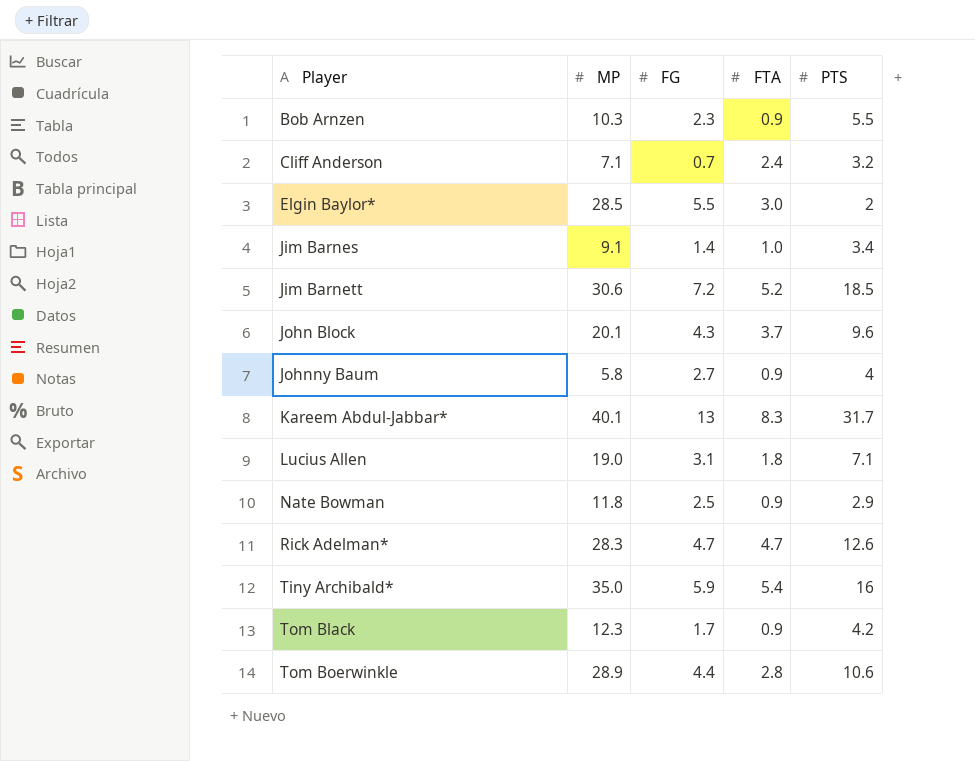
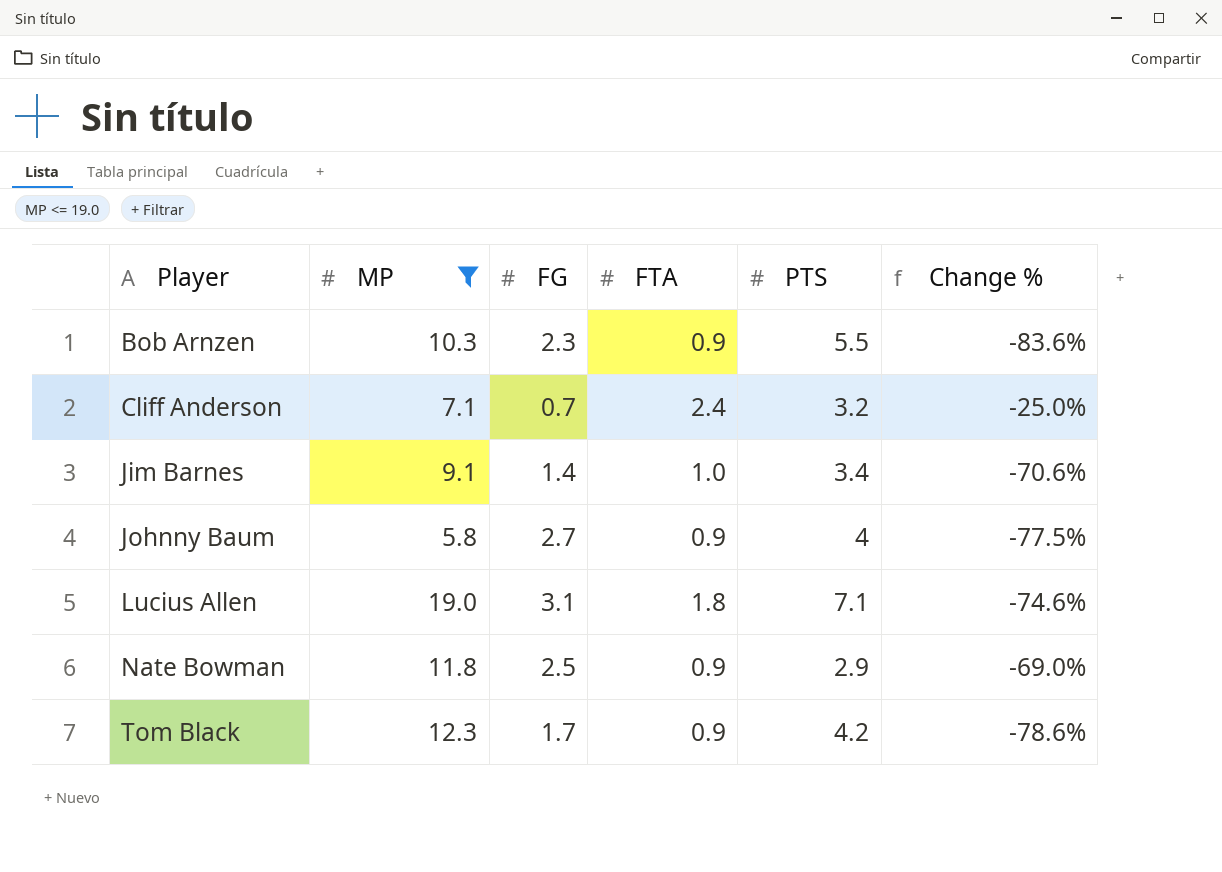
filter: none -> MP <= 19.0
column Change % | formula: none -> ([FTA] - [PTS]) / [PTS]

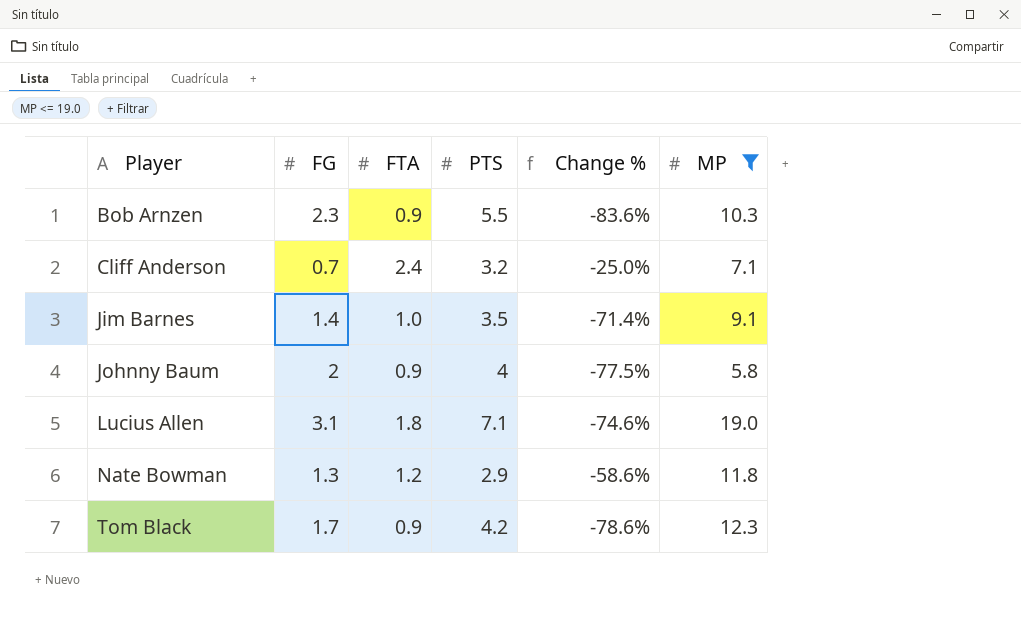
column MP | position: 2 -> 6
Jim Barnes | PTS: 3.4 -> 3.5
Jim Barnes | Change %: -70.6% -> -71.4%
Johnny Baum | FG: 2.7 -> 2
Nate Bowman | FG: 2.5 -> 1.3
Nate Bowman | FTA: 0.9 -> 1.2
Nate Bowman | Change %: -69.0% -> -58.6%

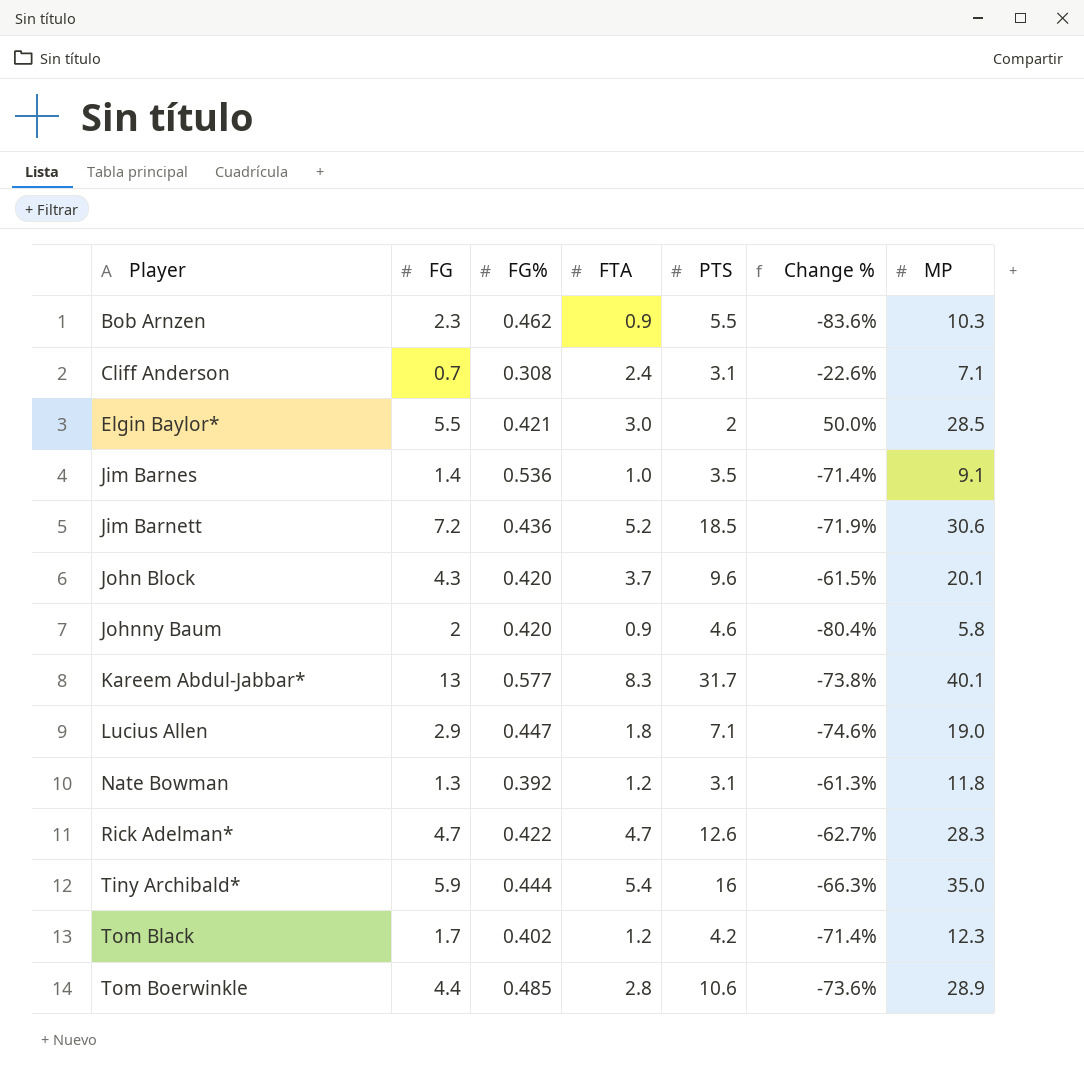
filter: MP <= 19.0 -> none
column FG% | position: none -> 3
Cliff Anderson | PTS: 3.2 -> 3.1
Cliff Anderson | Change %: -25.0% -> -22.6%
Johnny Baum | PTS: 4 -> 4.6
Johnny Baum | Change %: -77.5% -> -80.4%
Lucius Allen | FG: 3.1 -> 2.9
Nate Bowman | PTS: 2.9 -> 3.1
Nate Bowman | Change %: -58.6% -> -61.3%
Tom Black | FTA: 0.9 -> 1.2
Tom Black | Change %: -78.6% -> -71.4%

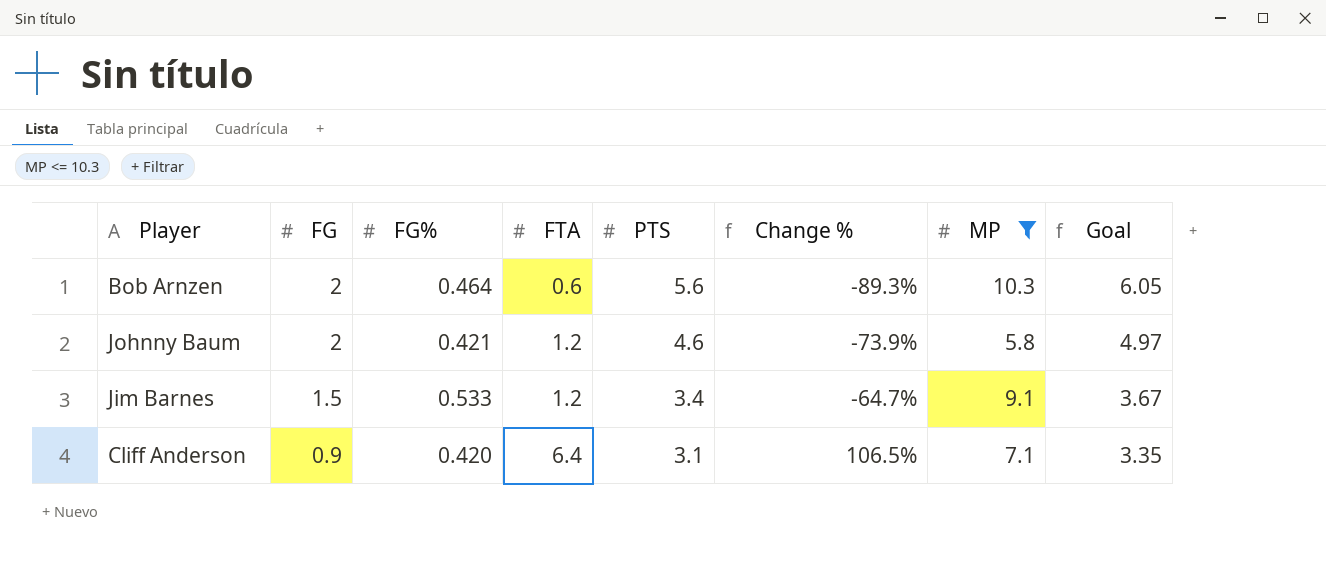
filter: none -> MP <= 10.3
row order: Player ascending -> FG descending
column Goal | formula: none -> [PTS] * 1.08
Bob Arnzen | FG: 2.3 -> 2
Bob Arnzen | FG%: 0.462 -> 0.464
Bob Arnzen | FTA: 0.9 -> 0.6
Bob Arnzen | PTS: 5.5 -> 5.6
Bob Arnzen | Change %: -83.6% -> -89.3%
Johnny Baum | FG%: 0.420 -> 0.421
Johnny Baum | FTA: 0.9 -> 1.2
Johnny Baum | Change %: -80.4% -> -73.9%
Jim Barnes | FG: 1.4 -> 1.5
Jim Barnes | FG%: 0.536 -> 0.533
Jim Barnes | FTA: 1.0 -> 1.2
Jim Barnes | PTS: 3.5 -> 3.4
Jim Barnes | Change %: -71.4% -> -64.7%
Cliff Anderson | FG: 0.7 -> 0.9
Cliff Anderson | FG%: 0.308 -> 0.420
Cliff Anderson | FTA: 2.4 -> 6.4
Cliff Anderson | Change %: -22.6% -> 106.5%

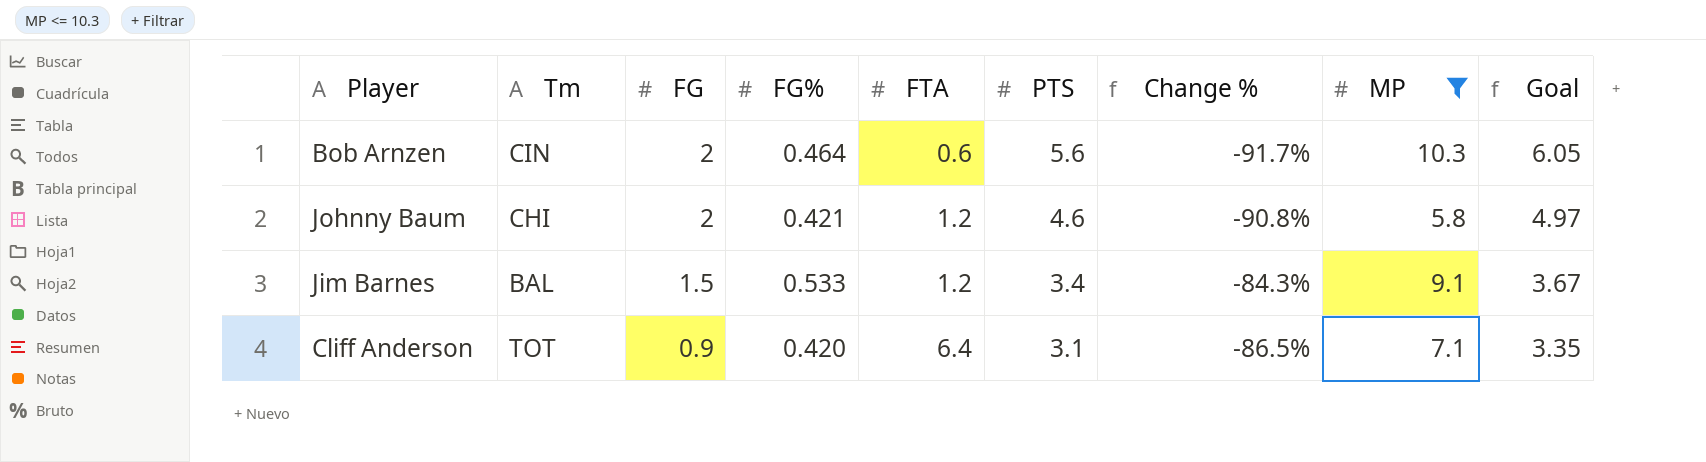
column Tm | position: none -> 2
column Change % | formula: ([FTA] - [PTS]) / [PTS] -> ([FG%] - [PTS]) / [PTS]

